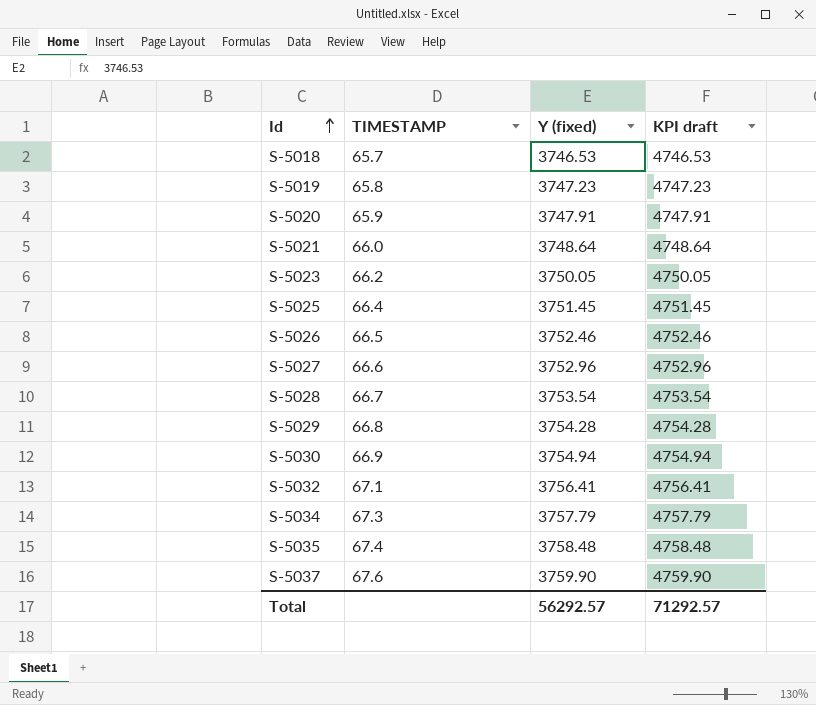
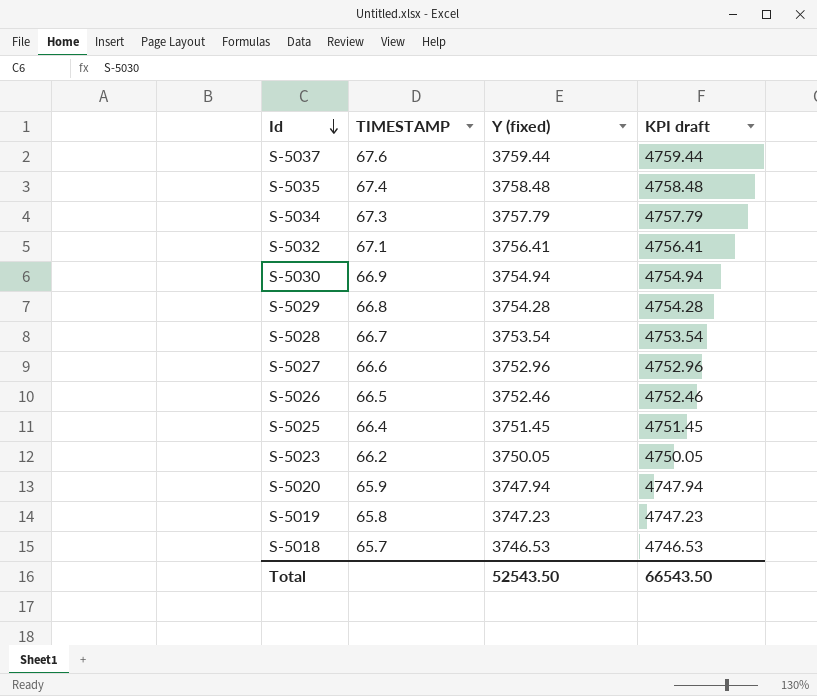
row order: Id ascending -> Id descending
row S-5021: 66.0 | 3748.64 | 4748.64 -> none
S-5037 | Y (fixed): 3759.90 -> 3759.44
S-5037 | KPI draft: 4759.90 -> 4759.44
S-5020 | Y (fixed): 3747.91 -> 3747.94
S-5020 | KPI draft: 4747.91 -> 4747.94
Total | Y (fixed): 56292.57 -> 52543.50
Total | KPI draft: 71292.57 -> 66543.50

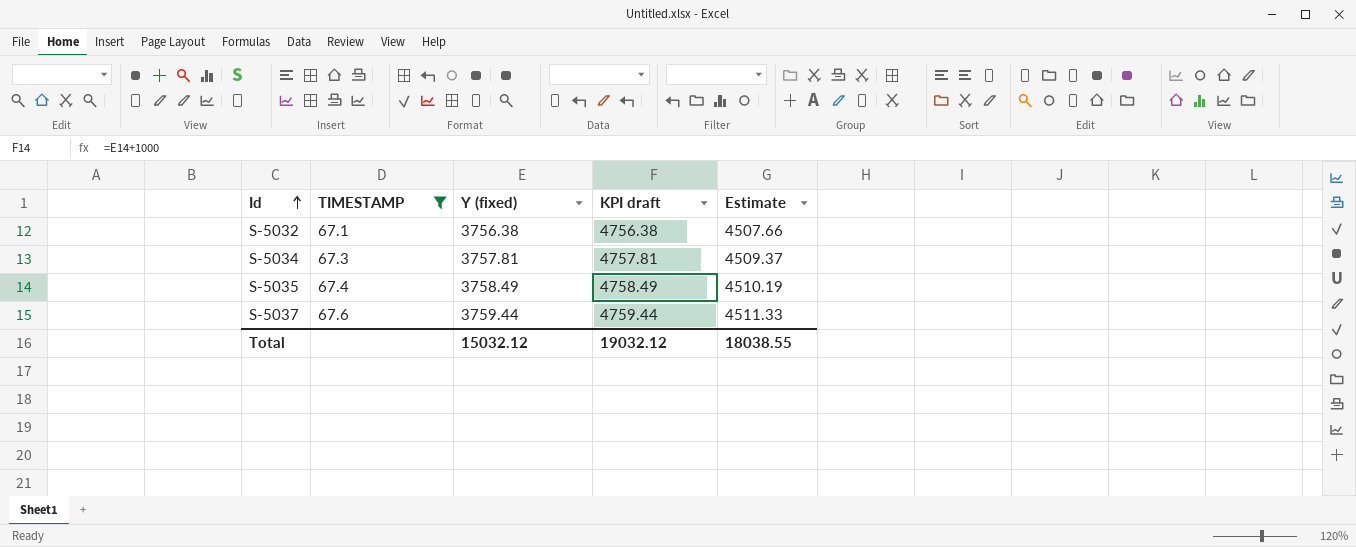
filter: none -> TIMESTAMP >= 67.1
row order: Id descending -> Id ascending
column Estimate | formula: none -> [Y (fixed)] * 1.2
S-5032 | Y (fixed): 3756.41 -> 3756.38
S-5032 | KPI draft: 4756.41 -> 4756.38
S-5034 | Y (fixed): 3757.79 -> 3757.81
S-5034 | KPI draft: 4757.79 -> 4757.81
S-5035 | Y (fixed): 3758.48 -> 3758.49
S-5035 | KPI draft: 4758.48 -> 4758.49
Total | Y (fixed): 52543.50 -> 15032.12
Total | KPI draft: 66543.50 -> 19032.12

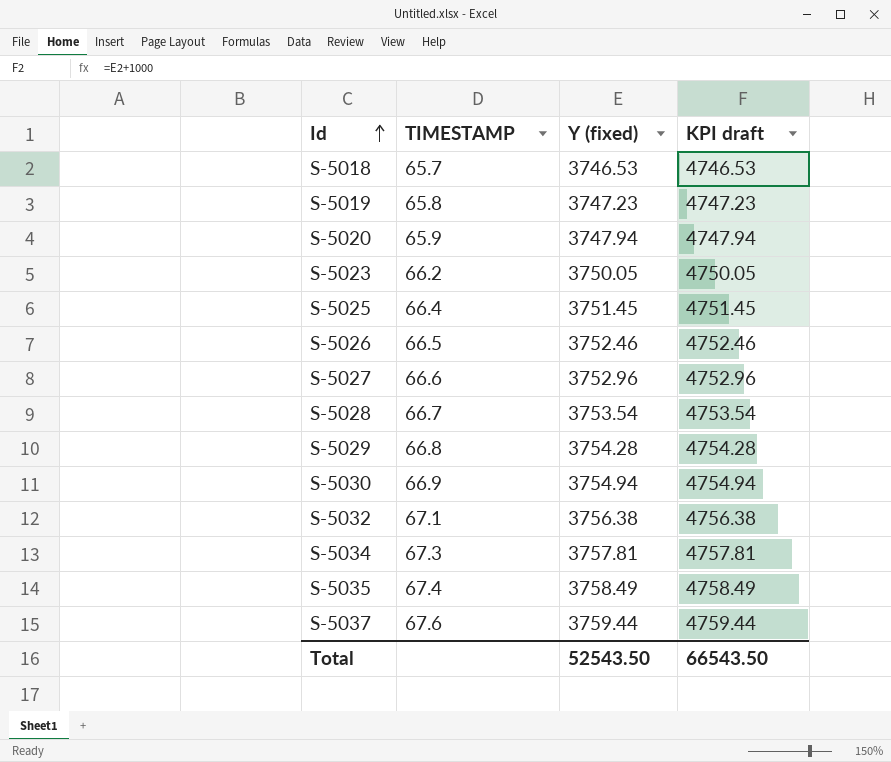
filter: TIMESTAMP >= 67.1 -> none
column Estimate | formula: [Y (fixed)] * 1.2 -> none
Total | Y (fixed): 15032.12 -> 52543.50
Total | KPI draft: 19032.12 -> 66543.50

